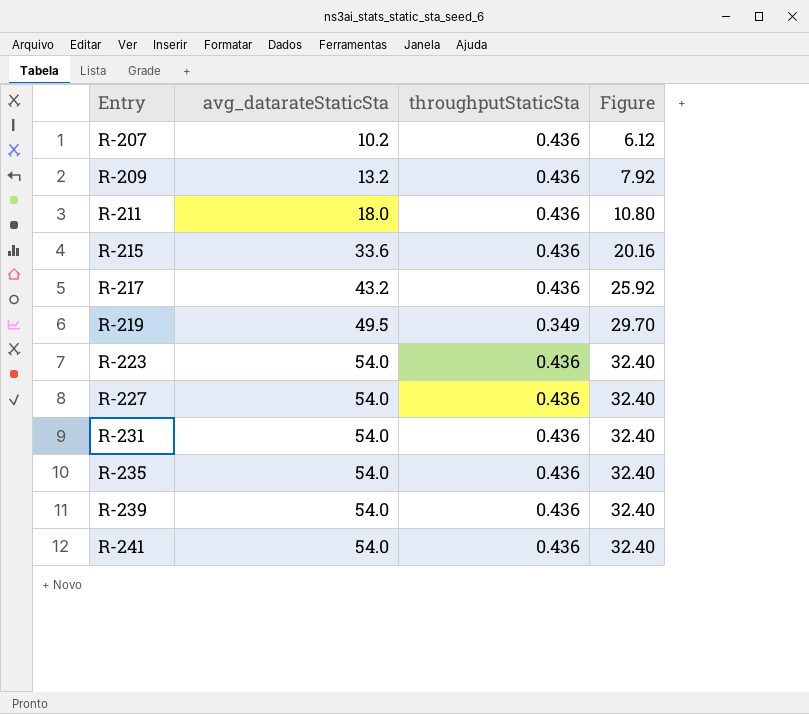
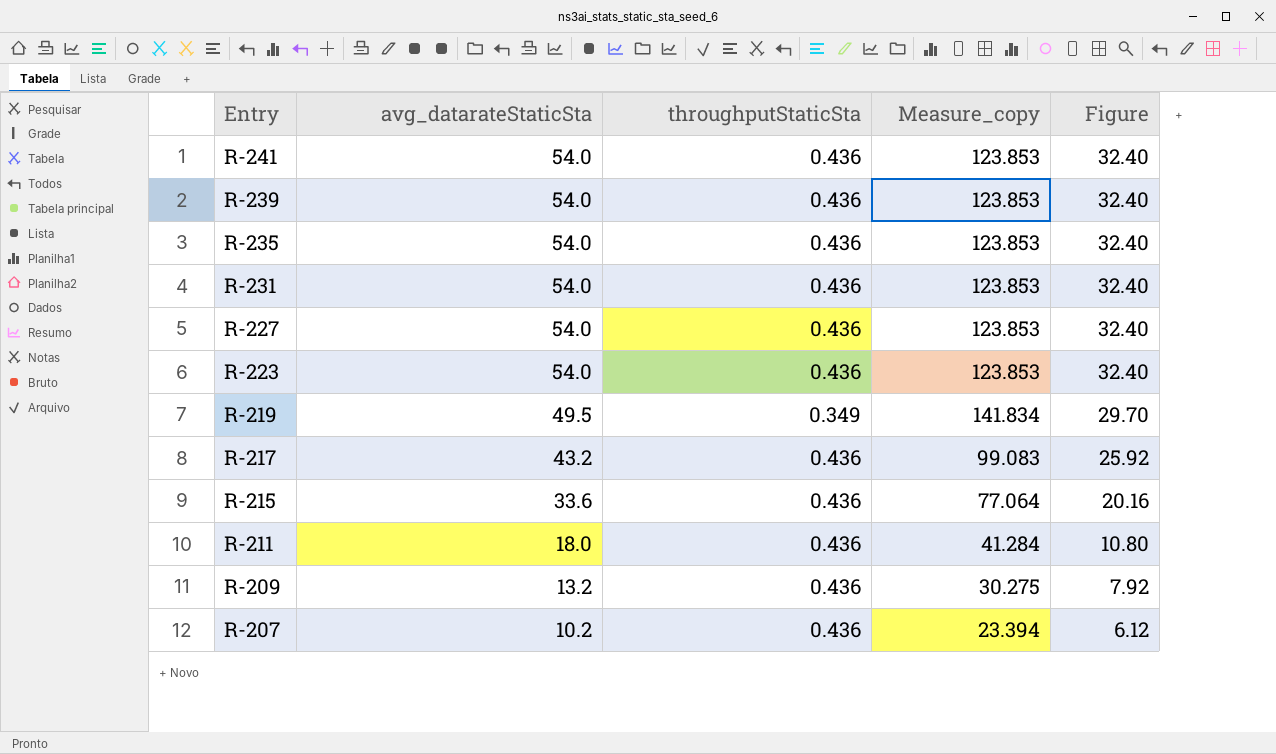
row order: Entry ascending -> Entry descending
column Measure_copy | formula: none -> [avg_datarateStaticSta] / [throughputStaticSta]

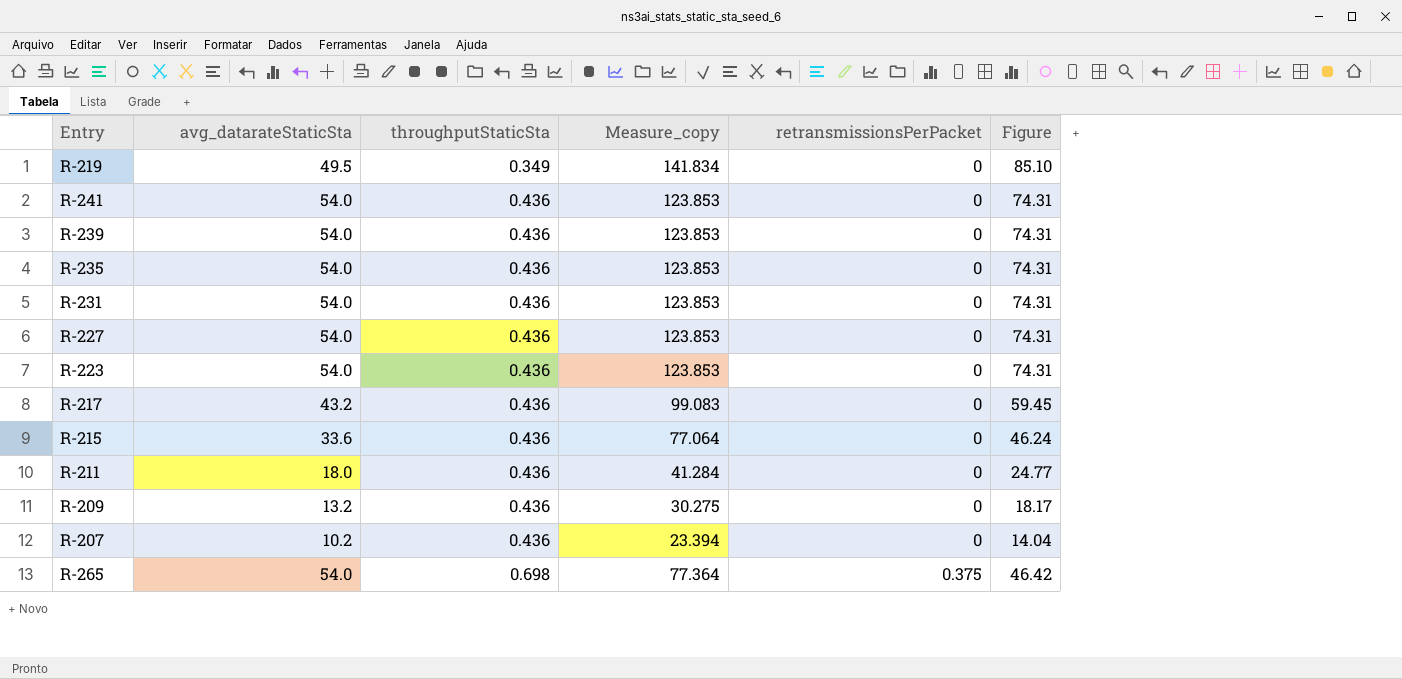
row order: Entry descending -> throughputStaticSta ascending
column retransmissionsPerPacket | position: none -> 5
column Figure | formula: [avg_datarateStaticSta] * 0.6 -> [Measure_copy] * 0.6
row R-265: none -> 54.0 | 0.698 | 77.364 | 0.375 | 46.42

